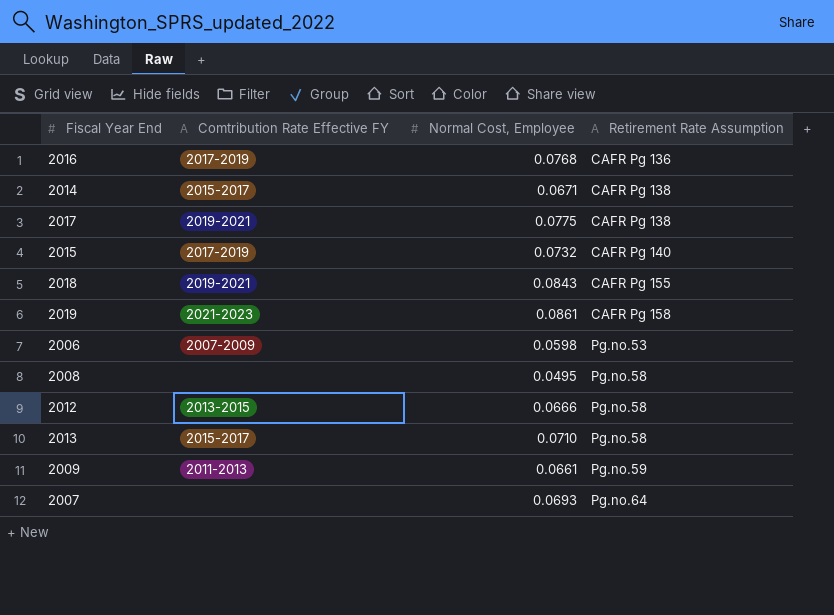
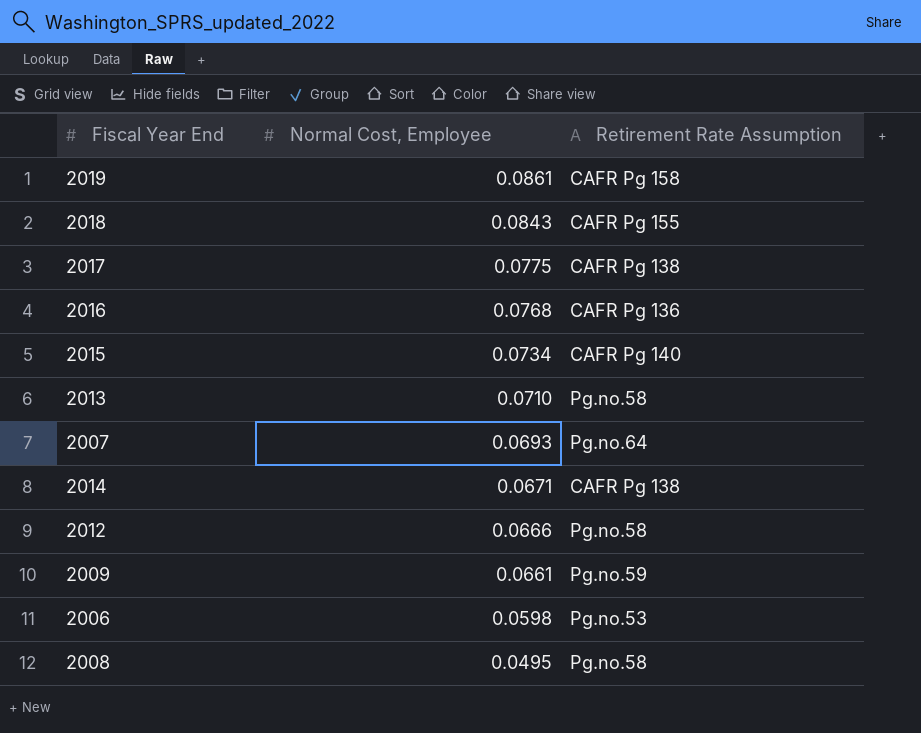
row order: Retirement Rate Assumption ascending -> Normal Cost, Employee descending
column Comtribution Rate Effective FY | position: 2 -> none
2015 | Normal Cost, Employee: 0.0732 -> 0.0734

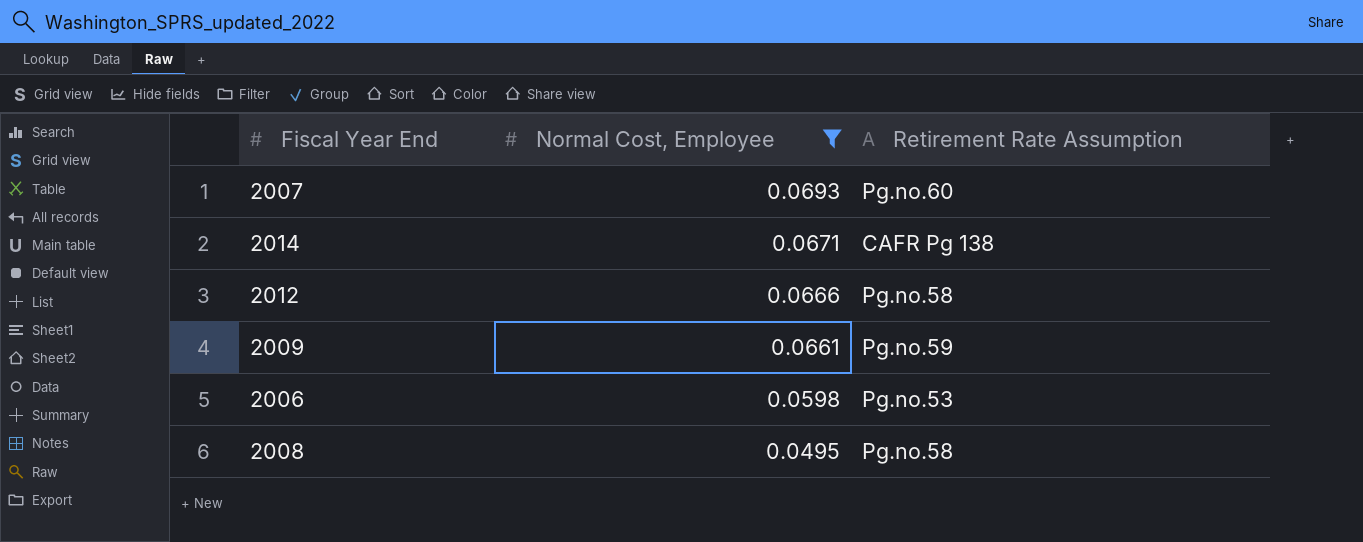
filter: none -> Normal Cost, Employee <= 0.0693
2007 | Retirement Rate Assumption: Pg.no.64 -> Pg.no.60

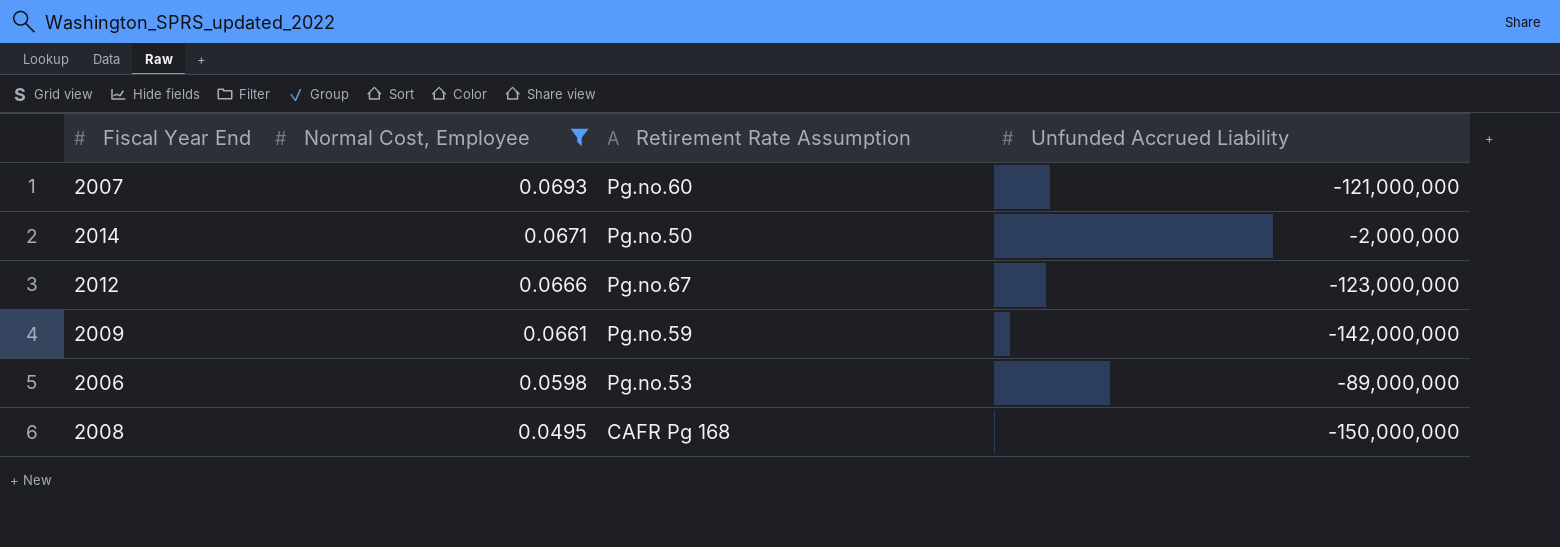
column Unfunded Accrued Liability | position: none -> 4
2014 | Retirement Rate Assumption: CAFR Pg 138 -> Pg.no.50
2012 | Retirement Rate Assumption: Pg.no.58 -> Pg.no.67
2008 | Retirement Rate Assumption: Pg.no.58 -> CAFR Pg 168

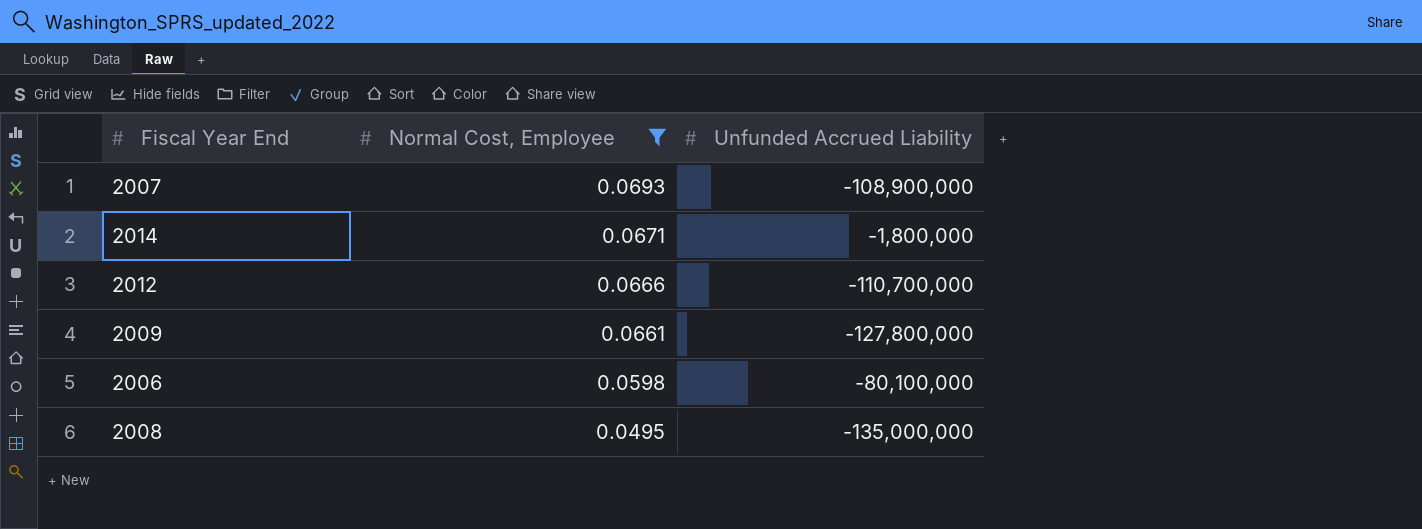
column Retirement Rate Assumption | position: 3 -> none
2007 | Unfunded Accrued Liability: -121,000,000 -> -108,900,000
2014 | Unfunded Accrued Liability: -2,000,000 -> -1,800,000
2012 | Unfunded Accrued Liability: -123,000,000 -> -110,700,000
2009 | Unfunded Accrued Liability: -142,000,000 -> -127,800,000
2006 | Unfunded Accrued Liability: -89,000,000 -> -80,100,000
2008 | Unfunded Accrued Liability: -150,000,000 -> -135,000,000

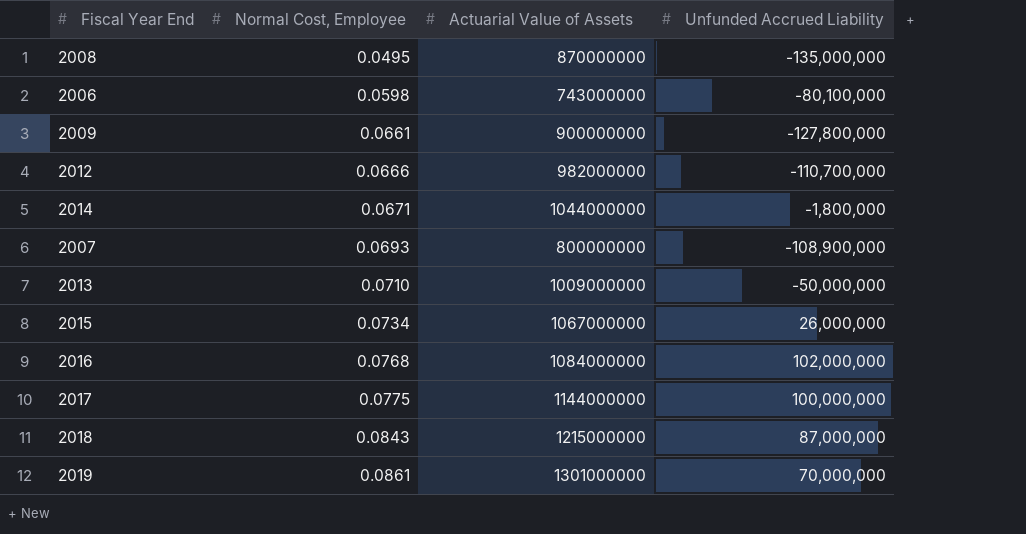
filter: Normal Cost, Employee <= 0.0693 -> none
row order: Normal Cost, Employee descending -> Normal Cost, Employee ascending
column Actuarial Value of Assets | position: none -> 3

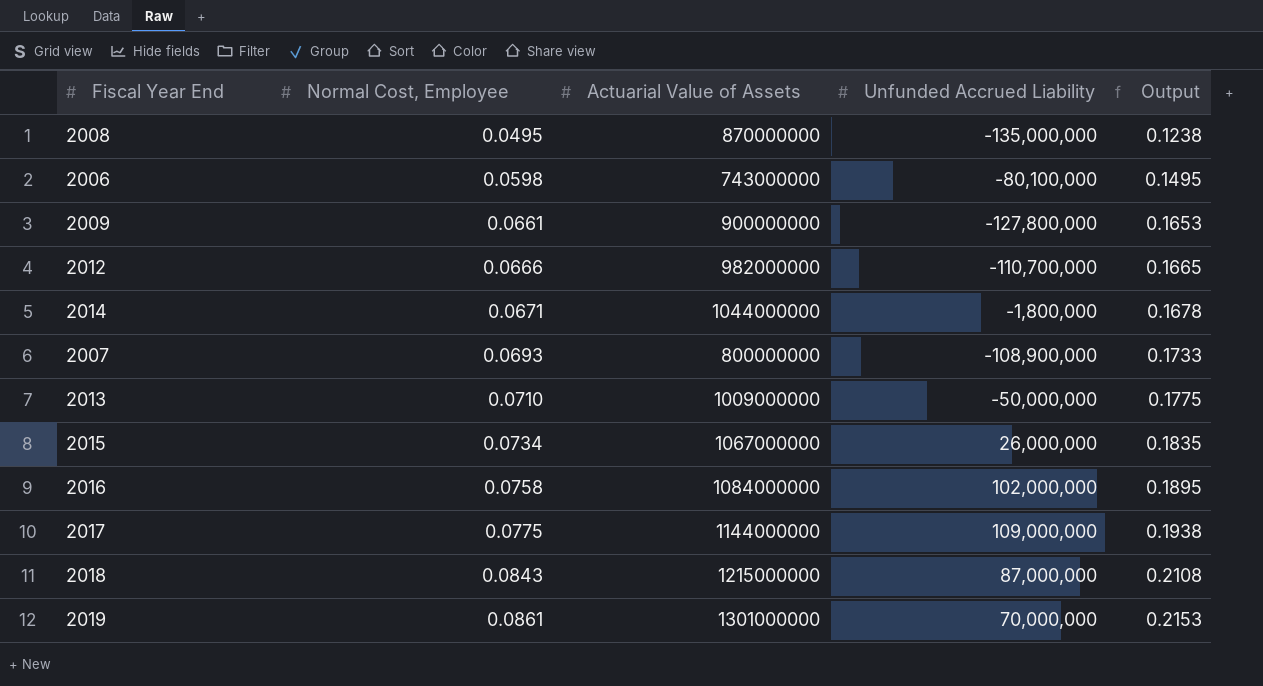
column Output | formula: none -> [Normal Cost, Employee] * 2.5
2016 | Normal Cost, Employee: 0.0768 -> 0.0758
2017 | Unfunded Accrued Liability: 100,000,000 -> 109,000,000

